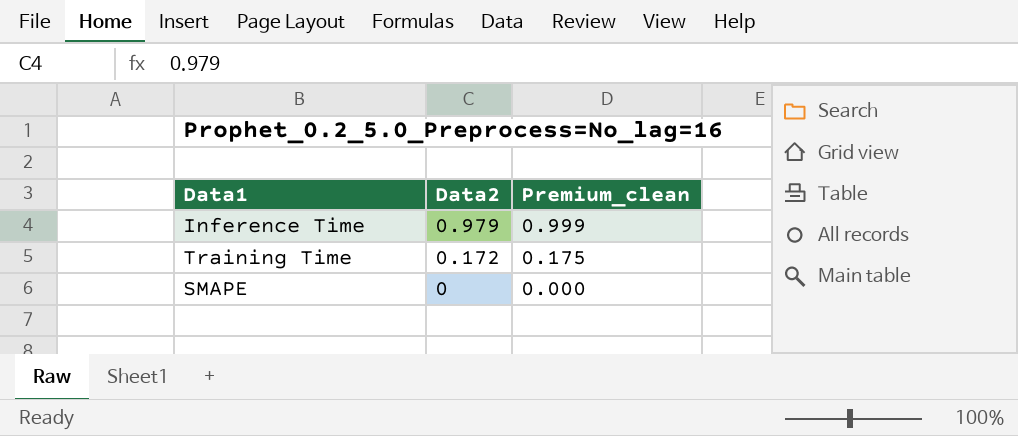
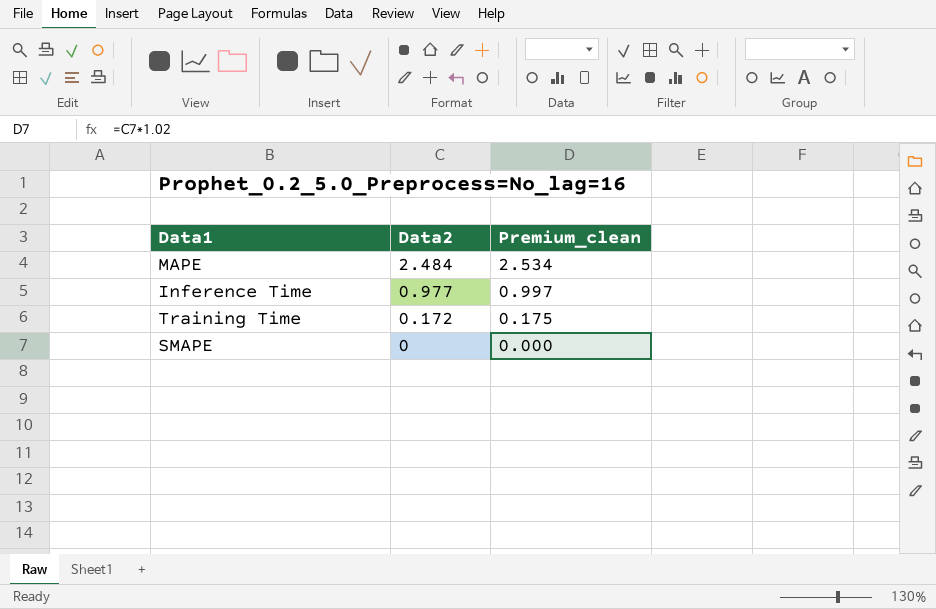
row MAPE: none -> 2.484 | 2.534
Inference Time | Data2: 0.979 -> 0.977
Inference Time | Premium_clean: 0.999 -> 0.997

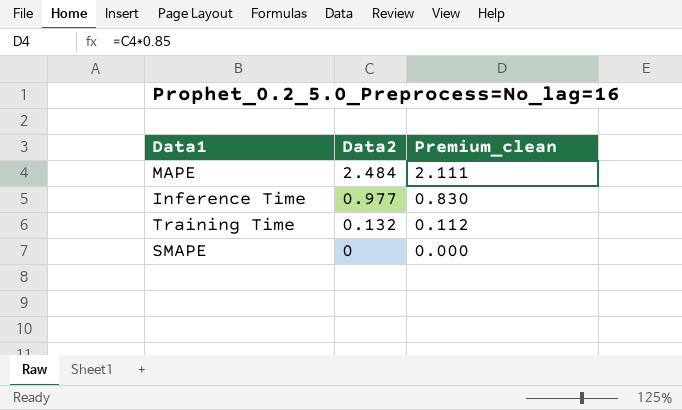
column Premium_clean | formula: [Data2] * 1.02 -> [Data2] * 0.85
Training Time | Data2: 0.172 -> 0.132

